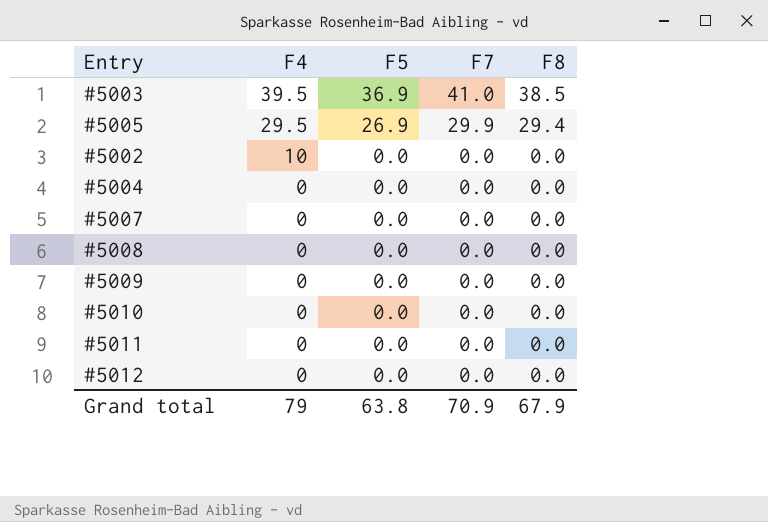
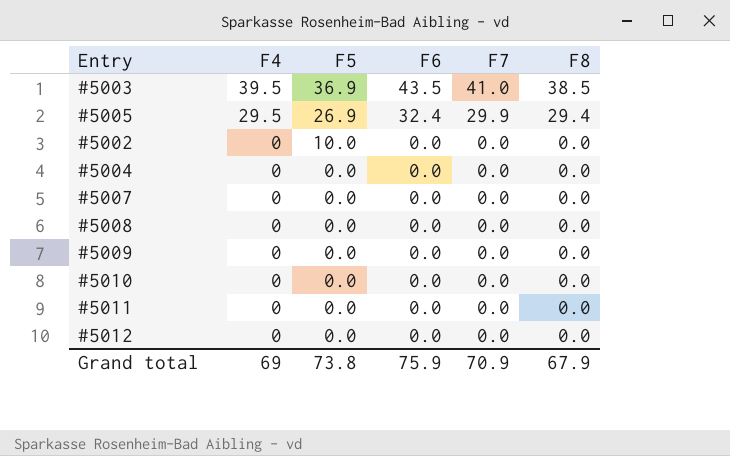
column F6 | position: none -> 4
#5002 | F4: 10 -> 0
#5002 | F5: 0.0 -> 10.0
Grand total | F4: 79 -> 69
Grand total | F5: 63.8 -> 73.8

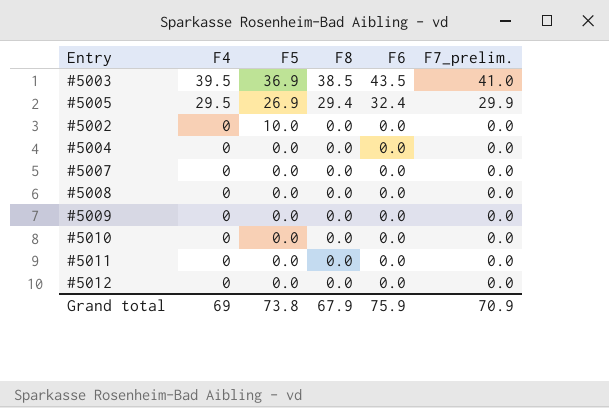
column F8 | position: 6 -> 4
column name: F7 -> F7_prelim.

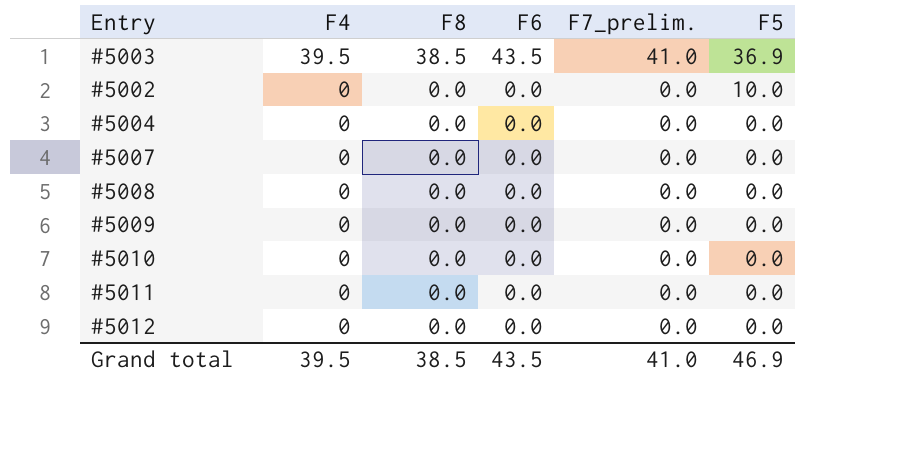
column F5 | position: 3 -> 6
row #5005: 29.5 | 26.9 | 29.4 | 32.4 | 29.9 -> none
Grand total | F4: 69 -> 39.5
Grand total | F8: 67.9 -> 38.5
Grand total | F6: 75.9 -> 43.5
Grand total | F7_prelim.: 70.9 -> 41.0
Grand total | F5: 73.8 -> 46.9

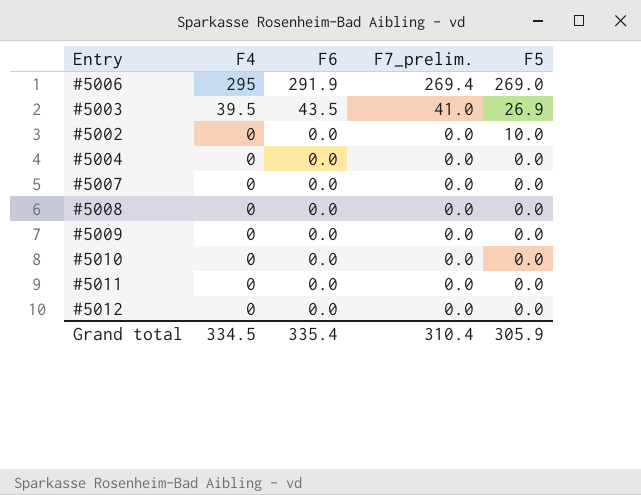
column F8 | position: 3 -> none
row #5006: none -> 295 | 291.9 | 269.4 | 269.0
#5003 | F5: 36.9 -> 26.9
Grand total | F4: 39.5 -> 334.5
Grand total | F6: 43.5 -> 335.4
Grand total | F7_prelim.: 41.0 -> 310.4
Grand total | F5: 46.9 -> 305.9

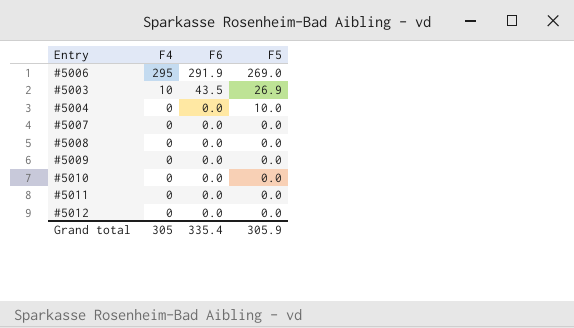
column F7_prelim. | position: 4 -> none
row #5002: 0 | 0.0 | 0.0 | 10.0 -> none
#5003 | F4: 39.5 -> 10
#5004 | F5: 0.0 -> 10.0
Grand total | F4: 334.5 -> 305

